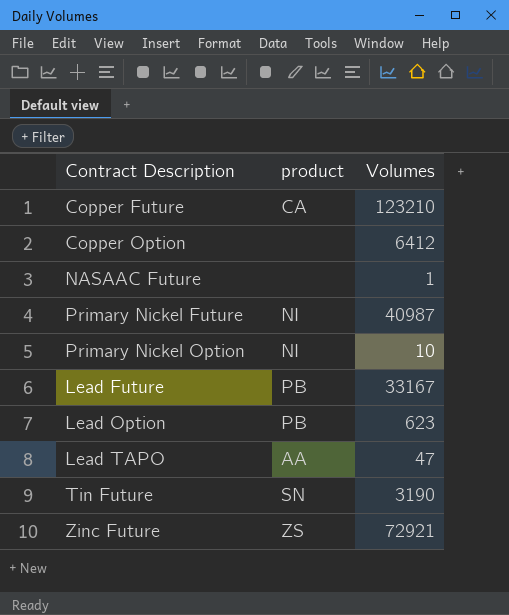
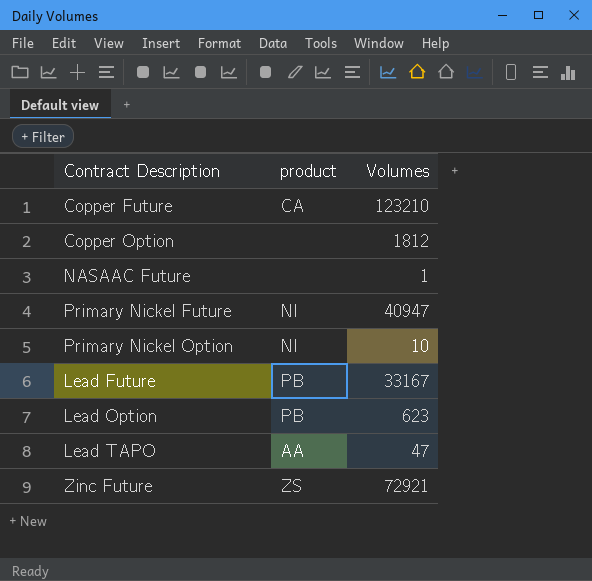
row Tin Future: SN | 3190 -> none
Copper Option | Volumes: 6412 -> 1812
Primary Nickel Future | Volumes: 40987 -> 40947

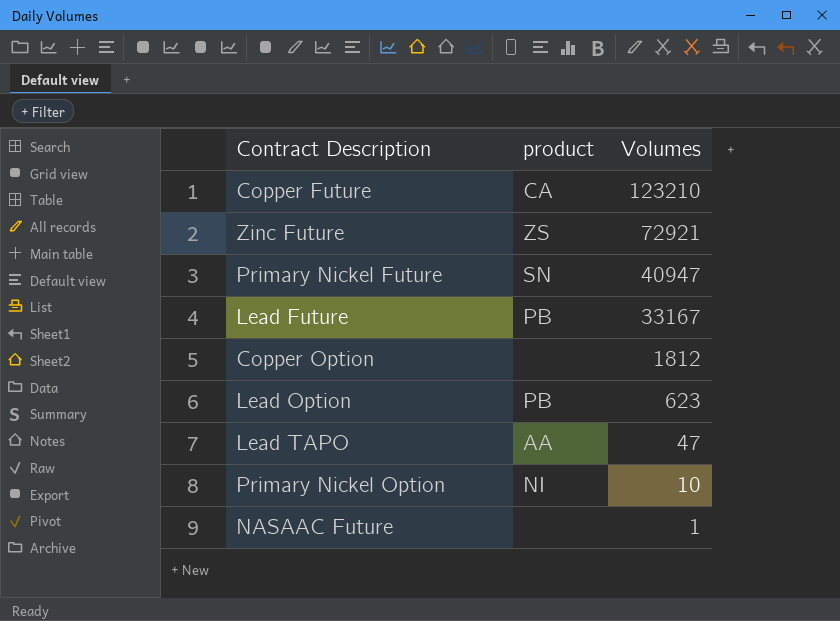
row order: none -> Volumes descending
Primary Nickel Future | product: NI -> SN

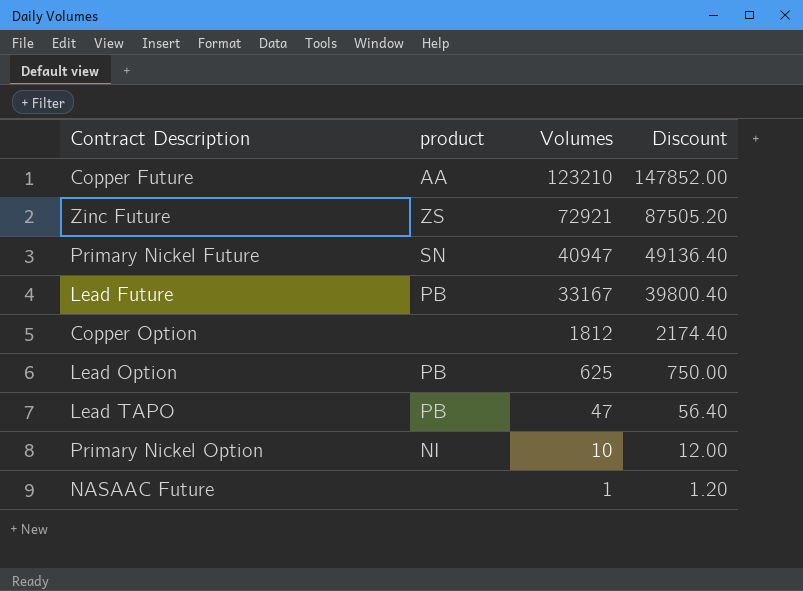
column Discount | formula: none -> [Volumes] * 1.2
Copper Future | product: CA -> AA
Lead Option | Volumes: 623 -> 625
Lead TAPO | product: AA -> PB

